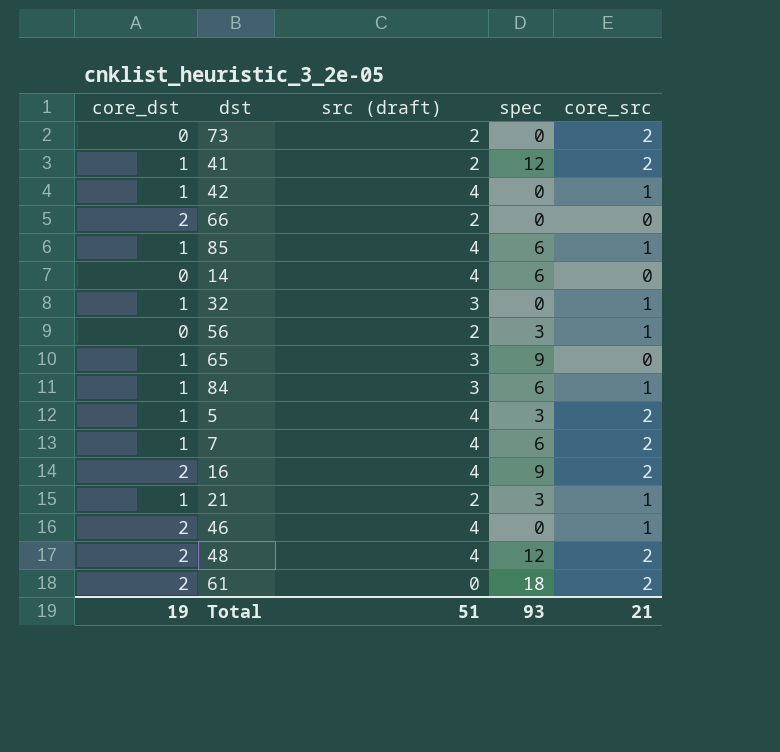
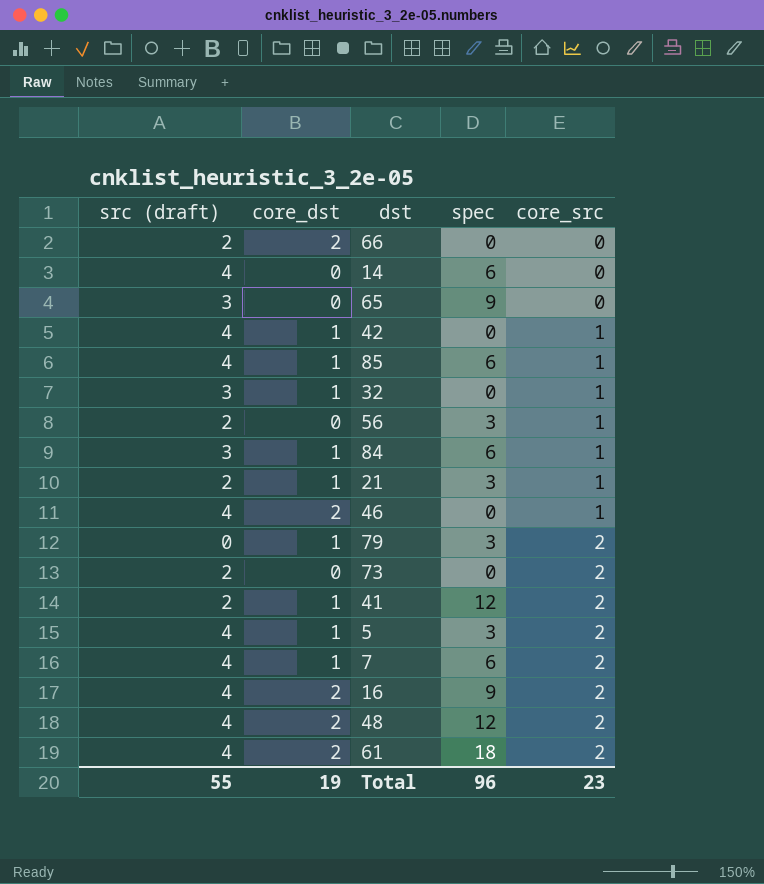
row order: none -> core_src ascending
column src (draft) | position: 3 -> 1
65 | core_dst: 1 -> 0
row 79: none -> 0 | 1 | 3 | 2
61 | src (draft): 0 -> 4
Total | src (draft): 51 -> 55
Total | spec: 93 -> 96
Total | core_src: 21 -> 23

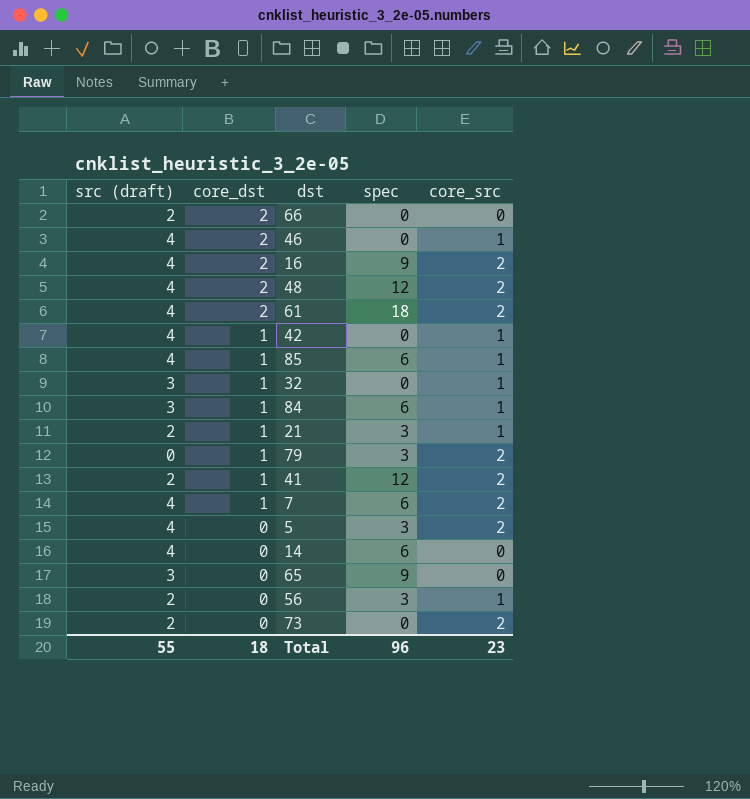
row order: core_src ascending -> core_dst descending
5 | core_dst: 1 -> 0
Total | core_dst: 19 -> 18

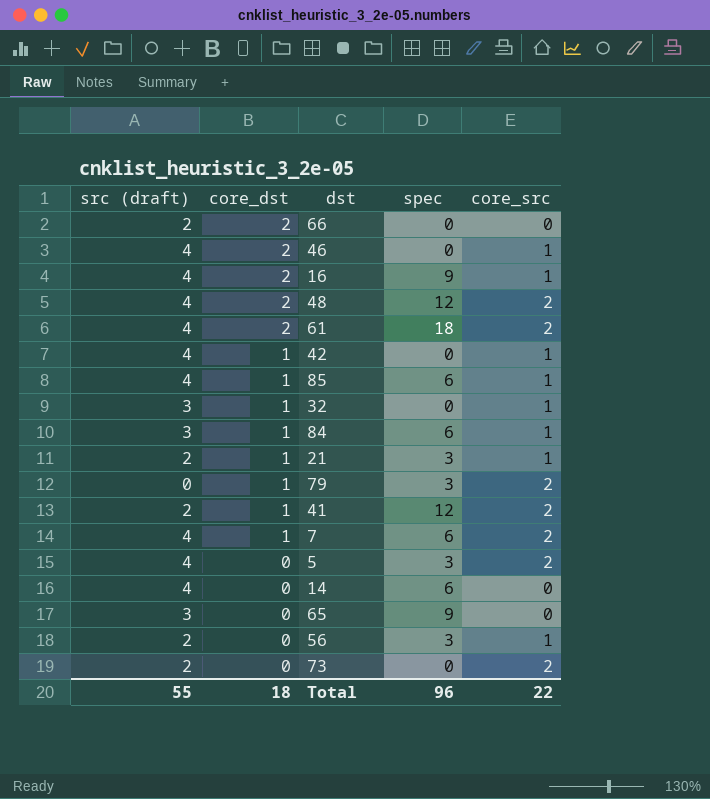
16 | core_src: 2 -> 1
Total | core_src: 23 -> 22

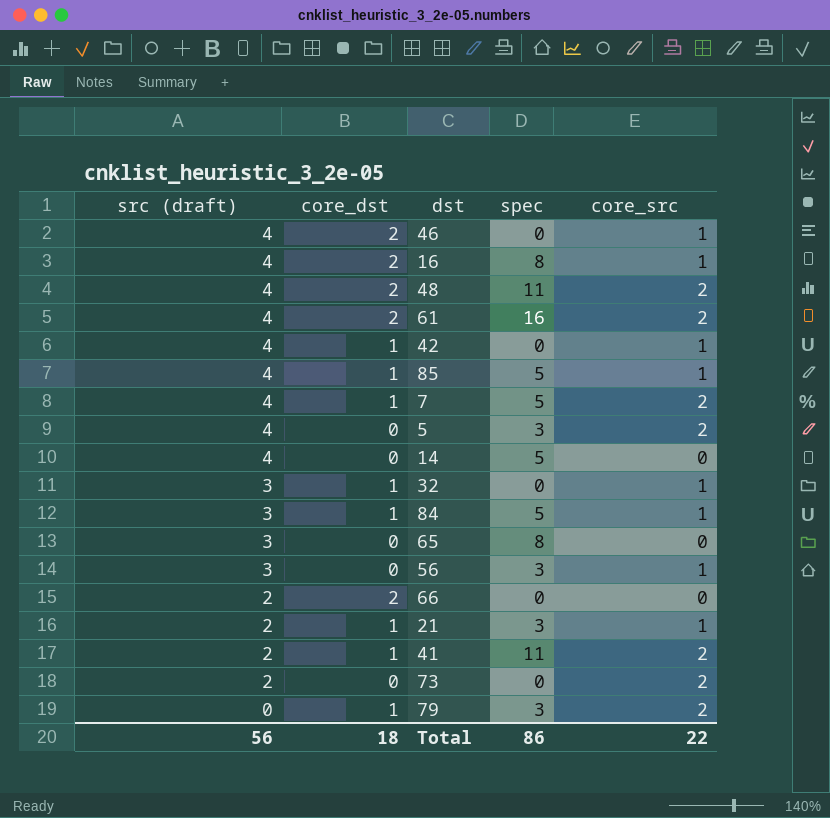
row order: core_dst descending -> src (draft) descending
16 | spec: 9 -> 8
48 | spec: 12 -> 11
61 | spec: 18 -> 16
85 | spec: 6 -> 5
7 | spec: 6 -> 5
14 | spec: 6 -> 5
84 | spec: 6 -> 5
65 | spec: 9 -> 8
56 | src (draft): 2 -> 3
41 | spec: 12 -> 11
Total | src (draft): 55 -> 56
Total | spec: 96 -> 86

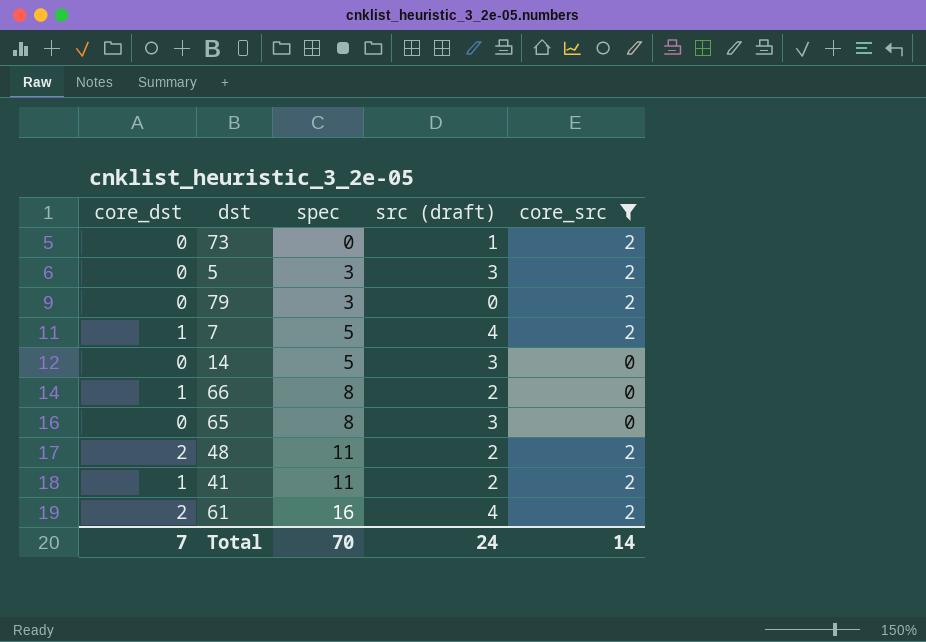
filter: none -> core_src != 1
row order: src (draft) descending -> spec ascending
column src (draft) | position: 1 -> 4
73 | src (draft): 2 -> 1
5 | src (draft): 4 -> 3
79 | core_dst: 1 -> 0
14 | src (draft): 4 -> 3
66 | core_dst: 2 -> 1
66 | spec: 0 -> 8
48 | src (draft): 4 -> 2
Total | core_dst: 18 -> 7
Total | spec: 86 -> 70
Total | src (draft): 56 -> 24
Total | core_src: 22 -> 14

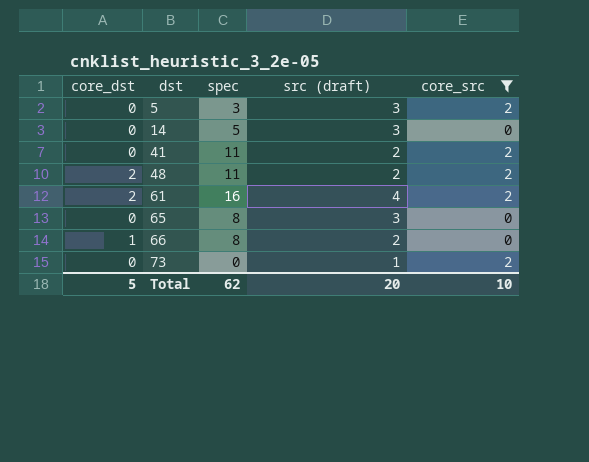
row order: spec ascending -> dst ascending
row 79: 0 | 3 | 0 | 2 -> none
row 7: 1 | 5 | 4 | 2 -> none
41 | core_dst: 1 -> 0
Total | core_dst: 7 -> 5
Total | spec: 70 -> 62
Total | src (draft): 24 -> 20
Total | core_src: 14 -> 10

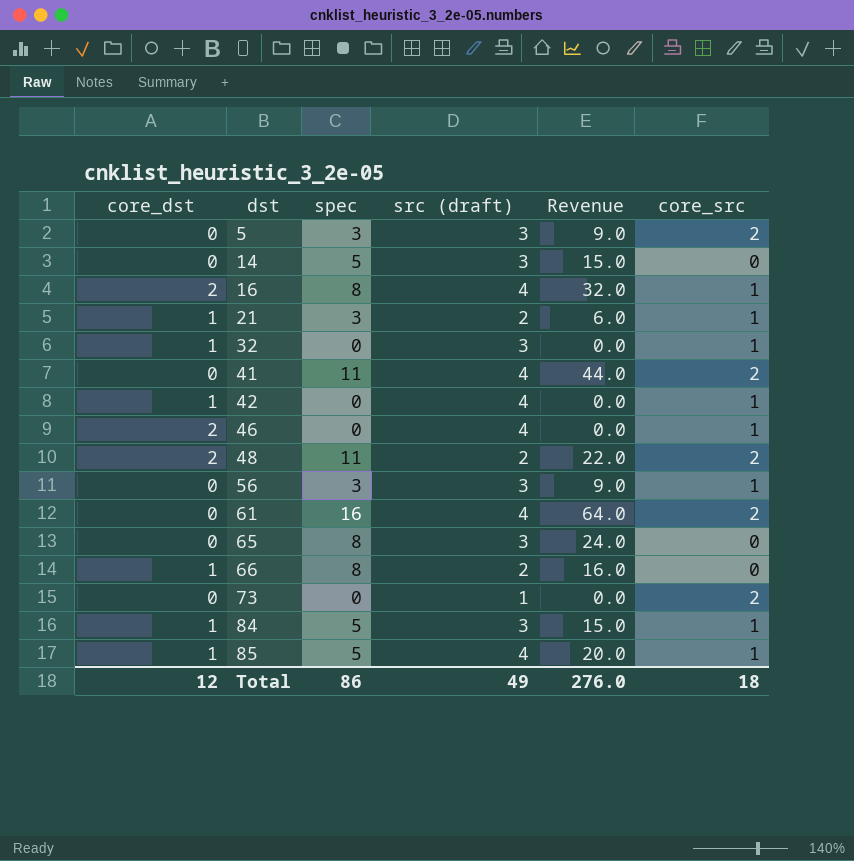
filter: core_src != 1 -> none
column Revenue | formula: none -> [spec] * [src (draft)]
41 | src (draft): 2 -> 4
61 | core_dst: 2 -> 0
Total | core_dst: 5 -> 12
Total | spec: 62 -> 86
Total | src (draft): 20 -> 49
Total | core_src: 10 -> 18

